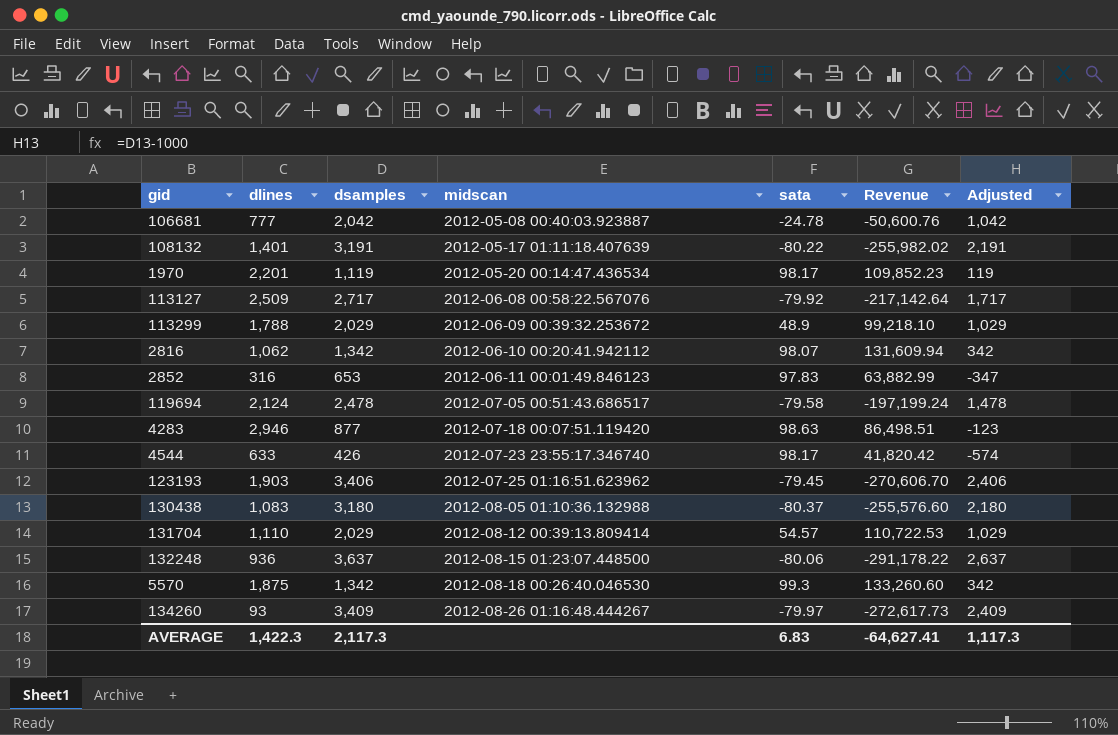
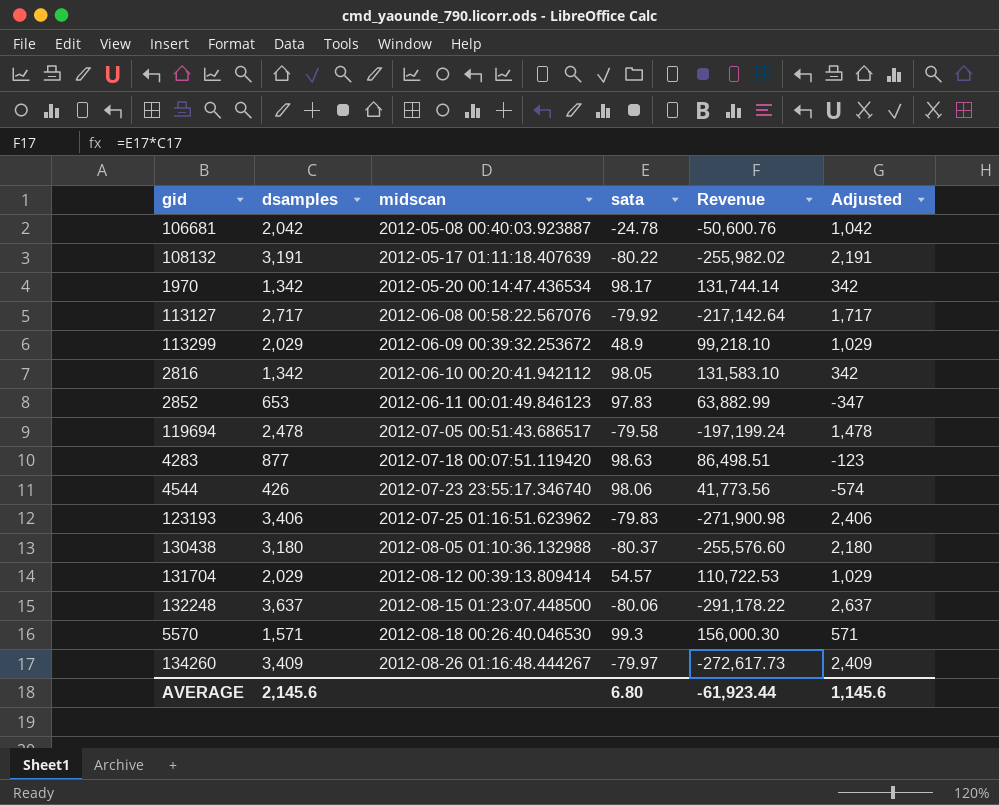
column dlines | position: 2 -> none
1970 | dsamples: 1,119 -> 1,342
1970 | Revenue: 109,852.23 -> 131,744.14
1970 | Adjusted: 119 -> 342
2816 | sata: 98.07 -> 98.05
2816 | Revenue: 131,609.94 -> 131,583.10
4544 | sata: 98.17 -> 98.06
4544 | Revenue: 41,820.42 -> 41,773.56
123193 | sata: -79.45 -> -79.83
123193 | Revenue: -270,606.70 -> -271,900.98
5570 | dsamples: 1,342 -> 1,571
5570 | Revenue: 133,260.60 -> 156,000.30
5570 | Adjusted: 342 -> 571
AVERAGE | dsamples: 2,117.3 -> 2,145.6
AVERAGE | sata: 6.83 -> 6.80
AVERAGE | Revenue: -64,627.41 -> -61,923.44
AVERAGE | Adjusted: 1,117.3 -> 1,145.6

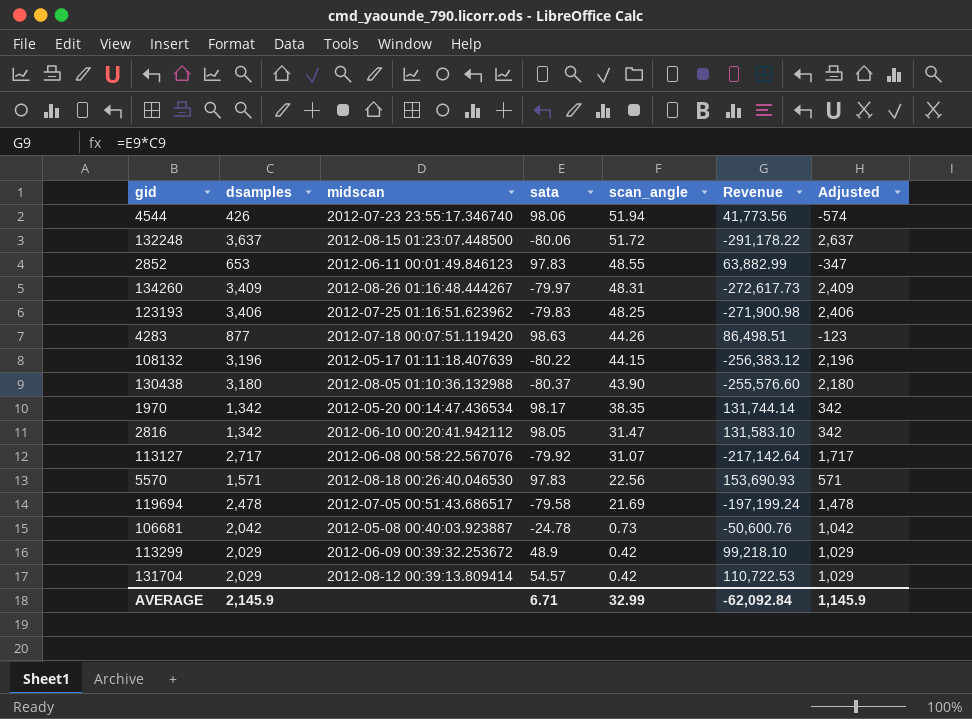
row order: midscan ascending -> scan_angle descending
column scan_angle | position: none -> 5
108132 | dsamples: 3,191 -> 3,196
108132 | Revenue: -255,982.02 -> -256,383.12
108132 | Adjusted: 2,191 -> 2,196
5570 | sata: 99.3 -> 97.83
5570 | Revenue: 156,000.30 -> 153,690.93
AVERAGE | dsamples: 2,145.6 -> 2,145.9
AVERAGE | sata: 6.80 -> 6.71
AVERAGE | Revenue: -61,923.44 -> -62,092.84
AVERAGE | Adjusted: 1,145.6 -> 1,145.9

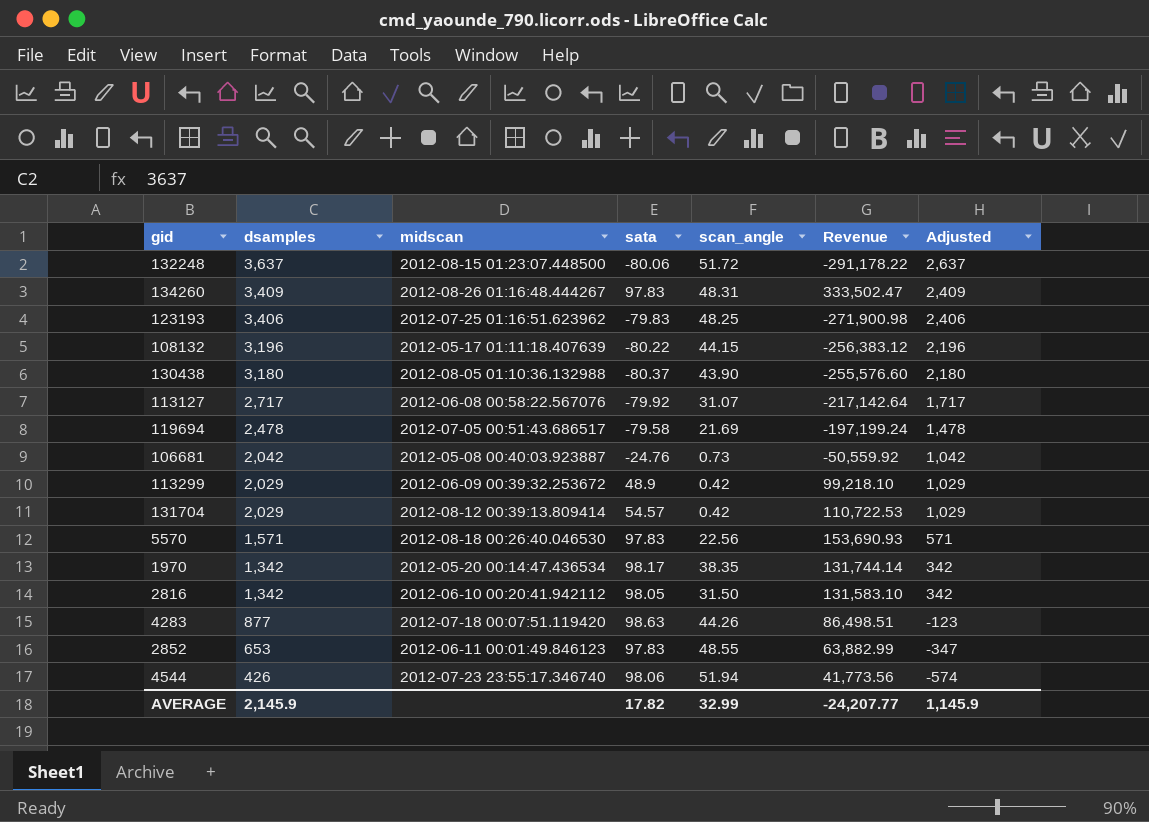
row order: scan_angle descending -> dsamples descending
134260 | sata: -79.97 -> 97.83
134260 | Revenue: -272,617.73 -> 333,502.47
106681 | sata: -24.78 -> -24.76
106681 | Revenue: -50,600.76 -> -50,559.92
2816 | scan_angle: 31.47 -> 31.50
AVERAGE | sata: 6.71 -> 17.82
AVERAGE | Revenue: -62,092.84 -> -24,207.77

